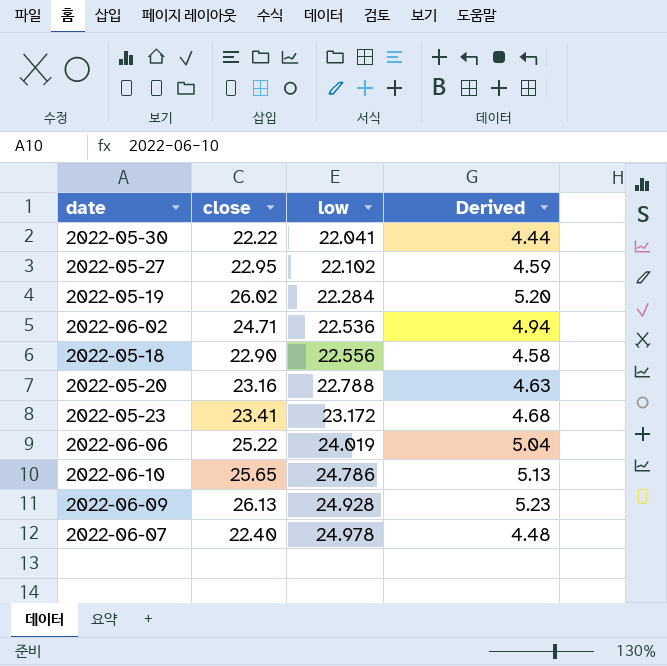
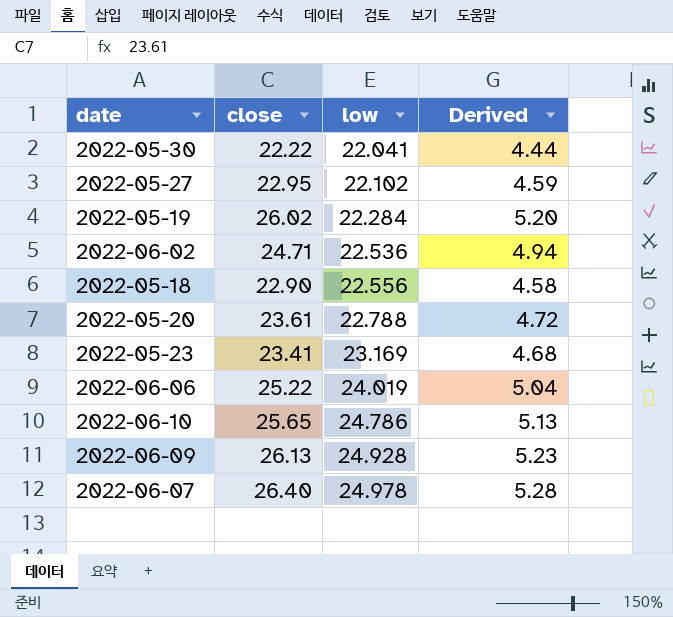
2022-05-20 | close: 23.16 -> 23.61
2022-05-20 | Derived: 4.63 -> 4.72
2022-05-23 | low: 23.172 -> 23.169
2022-06-07 | close: 22.40 -> 26.40
2022-06-07 | Derived: 4.48 -> 5.28

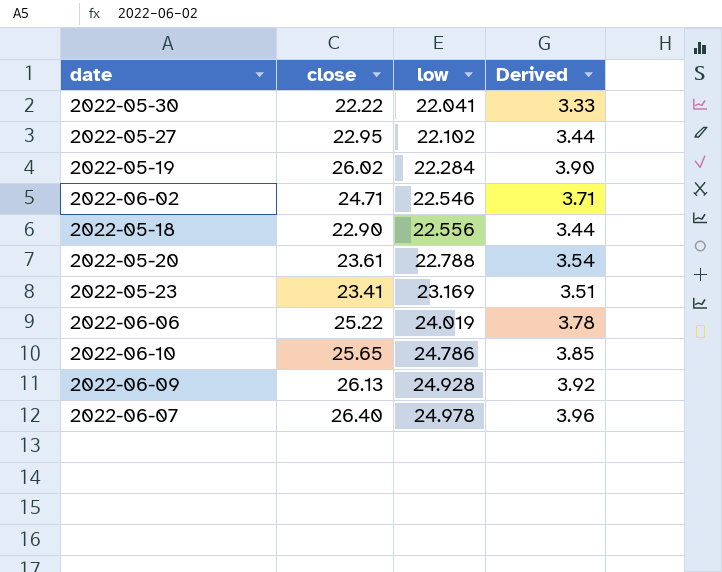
column Derived | formula: [close] * 0.2 -> [close] * 0.15
2022-06-02 | low: 22.536 -> 22.546

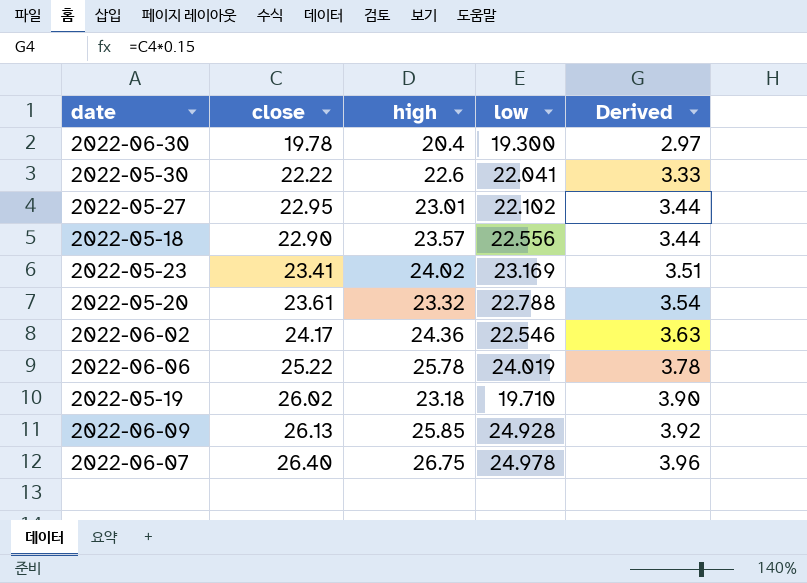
row order: low ascending -> Derived ascending
column high | position: none -> 3
row 2022-06-10: 25.65 | 24.786 | 3.85 -> none
row 2022-06-30: none -> 19.78 | 20.4 | 19.300 | 2.97
2022-06-02 | close: 24.71 -> 24.17
2022-06-02 | Derived: 3.71 -> 3.63
2022-05-19 | low: 22.284 -> 19.710

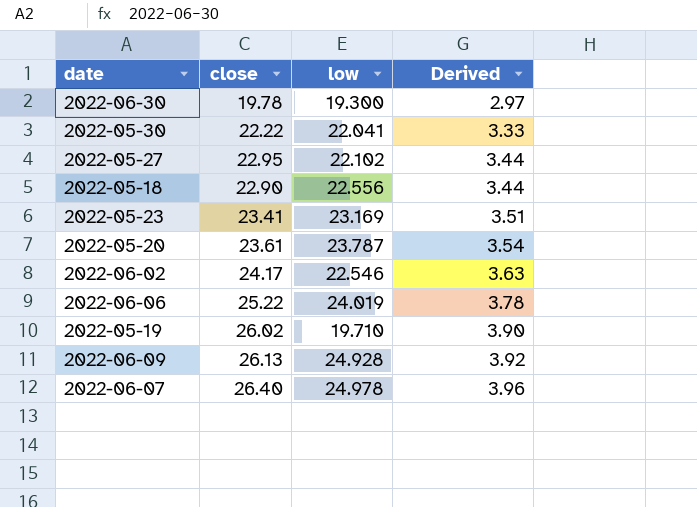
column high | position: 3 -> none
2022-05-20 | low: 22.788 -> 23.787

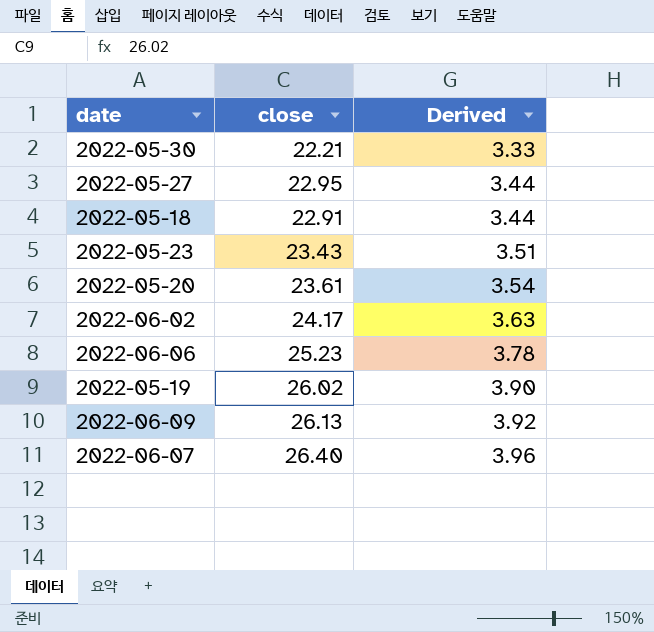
column low | position: 3 -> none
row 2022-06-30: 19.78 | 19.300 | 2.97 -> none
2022-05-30 | close: 22.22 -> 22.21
2022-05-18 | close: 22.90 -> 22.91
2022-05-23 | close: 23.41 -> 23.43
2022-06-06 | close: 25.22 -> 25.23

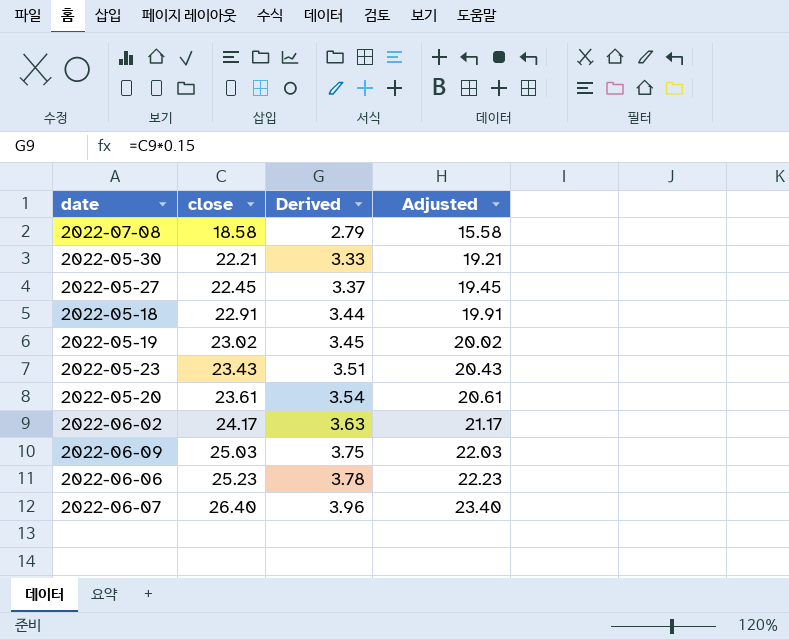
row order: Derived ascending -> close ascending
column Adjusted | formula: none -> [close] - 3
row 2022-07-08: none -> 18.58 | 2.79 | 15.58
2022-05-27 | close: 22.95 -> 22.45
2022-05-27 | Derived: 3.44 -> 3.37
2022-05-19 | close: 26.02 -> 23.02
2022-05-19 | Derived: 3.90 -> 3.45
2022-06-09 | close: 26.13 -> 25.03
2022-06-09 | Derived: 3.92 -> 3.75

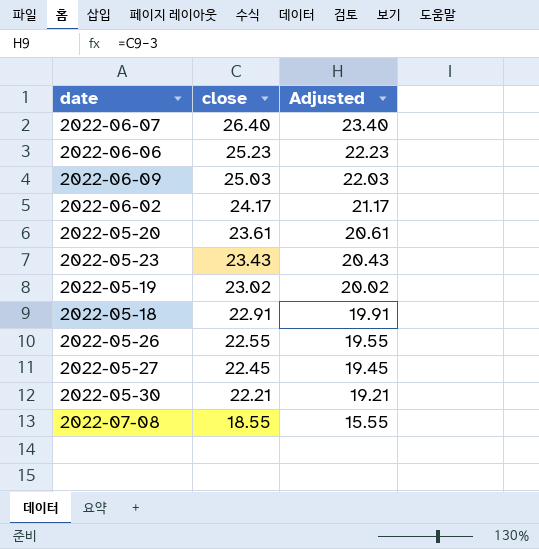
row order: close ascending -> close descending
column Derived | formula: [close] * 0.15 -> none
row 2022-05-26: none -> 22.55 | 19.55
2022-07-08 | close: 18.58 -> 18.55
2022-07-08 | Adjusted: 15.58 -> 15.55

